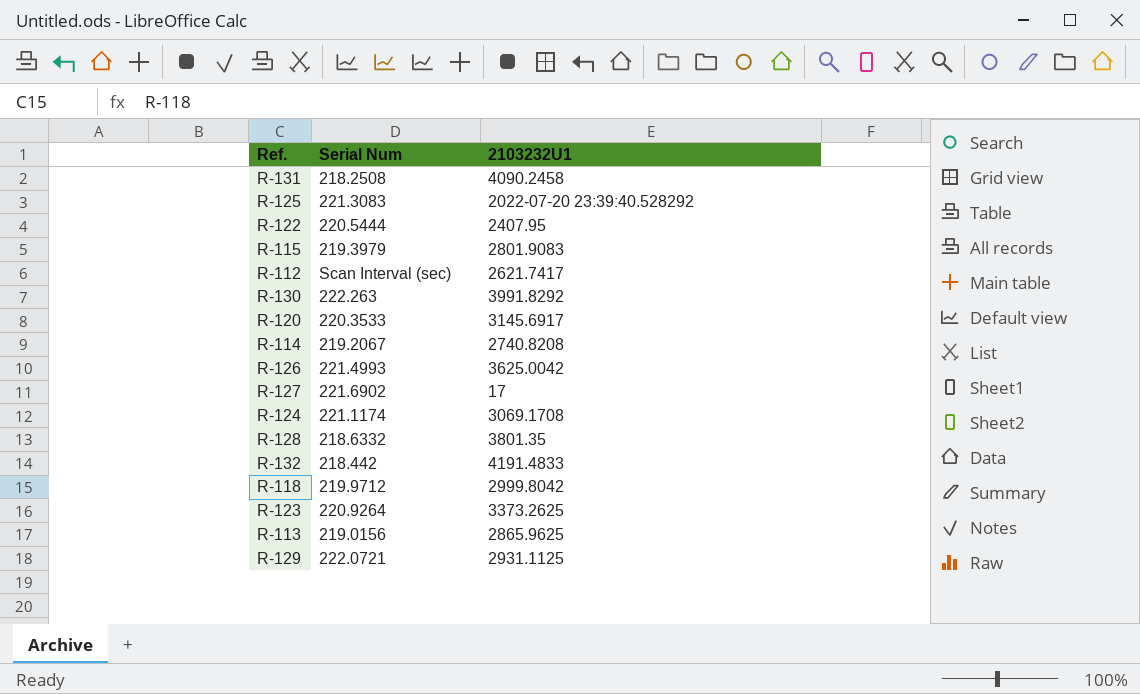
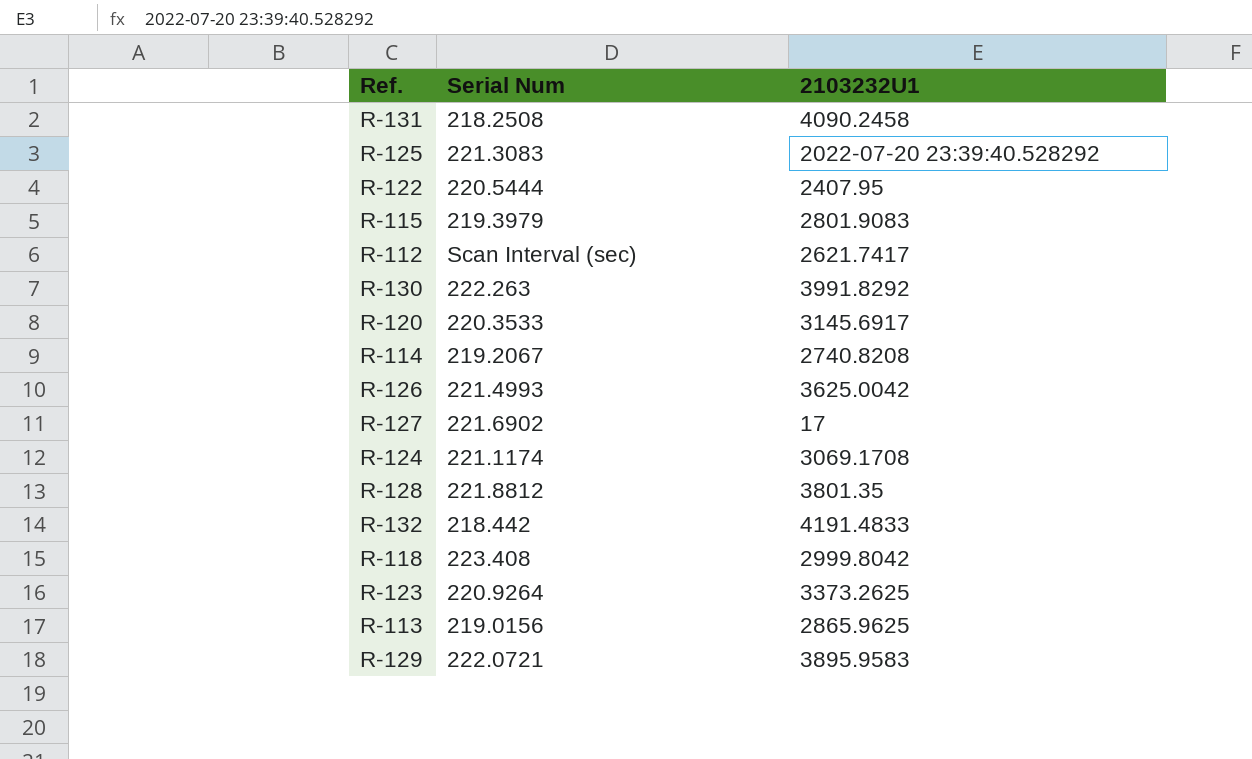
R-128 | Serial Num: 218.6332 -> 221.8812
R-118 | Serial Num: 219.9712 -> 223.408
R-129 | 2103232U1: 2931.1125 -> 3895.9583

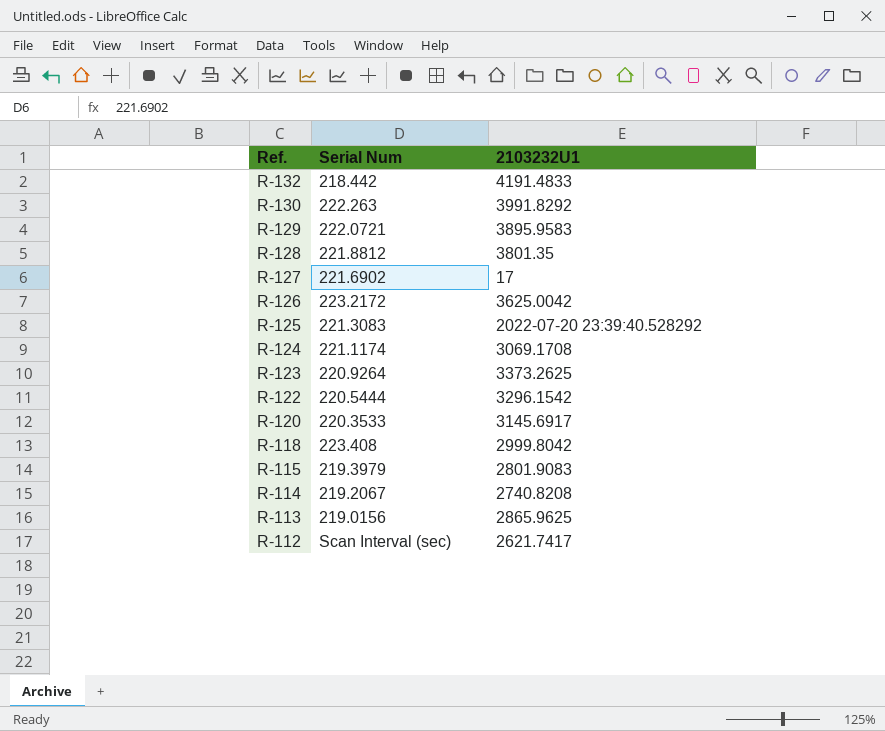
row order: none -> Ref. descending
row R-131: 218.2508 | 4090.2458 -> none
R-126 | Serial Num: 221.4993 -> 223.2172
R-122 | 2103232U1: 2407.95 -> 3296.1542

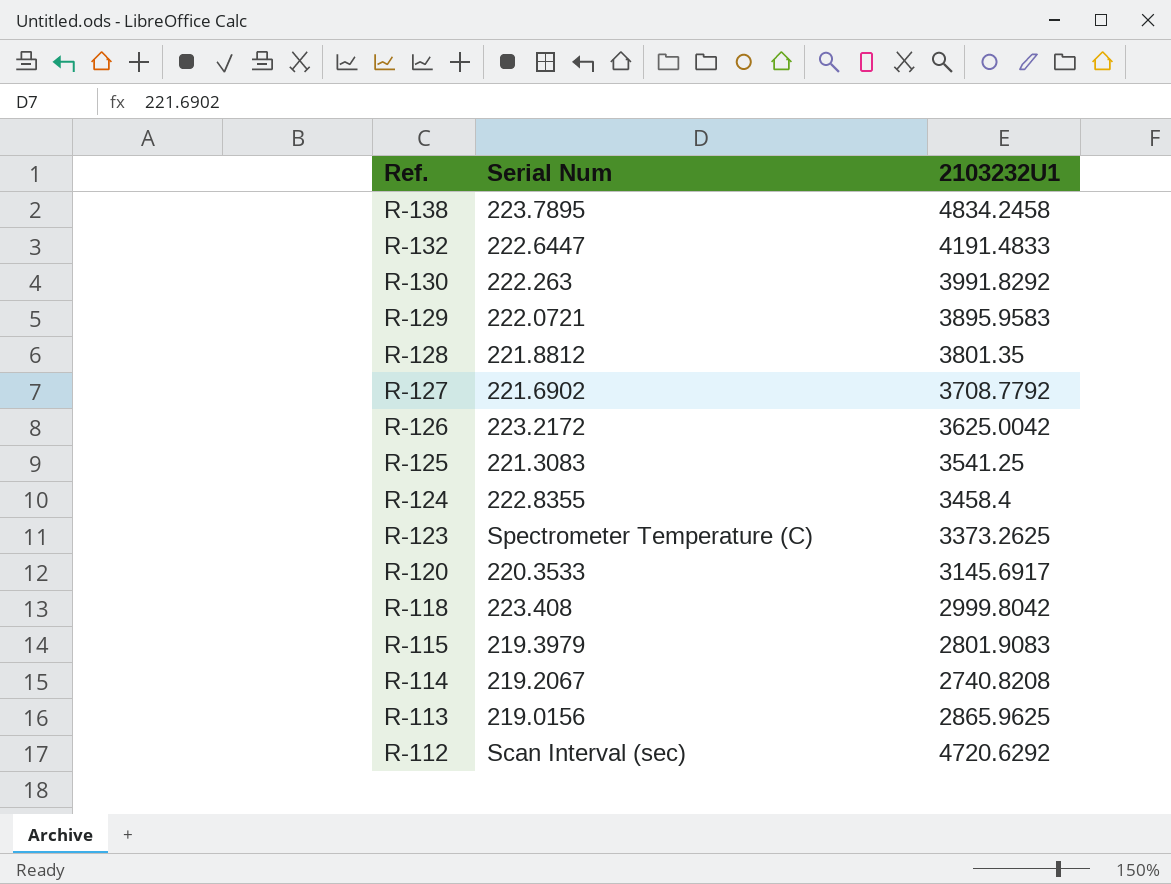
row R-122: 220.5444 | 3296.1542 -> none
row R-138: none -> 223.7895 | 4834.2458
R-132 | Serial Num: 218.442 -> 222.6447
R-127 | 2103232U1: 17 -> 3708.7792
R-125 | 2103232U1: 2022-07-20 23:39:40.528292 -> 3541.25
R-124 | Serial Num: 221.1174 -> 222.8355
R-124 | 2103232U1: 3069.1708 -> 3458.4
R-123 | Serial Num: 220.9264 -> Spectrometer Temperature (C)
R-112 | 2103232U1: 2621.7417 -> 4720.6292

